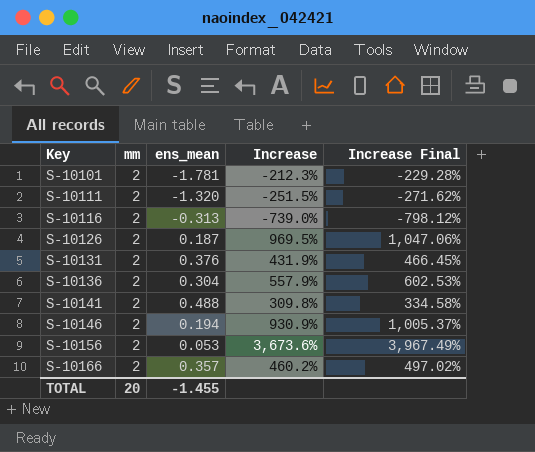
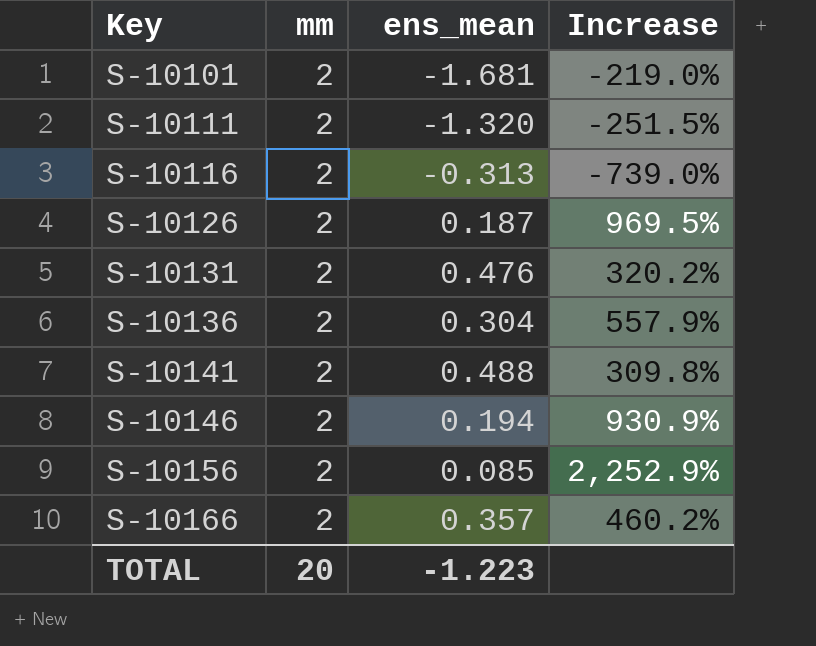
column Increase Final | formula: [Increase] * 1.08 -> none
S-10101 | ens_mean: -1.781 -> -1.681
S-10101 | Increase: -212.3% -> -219.0%
S-10131 | ens_mean: 0.376 -> 0.476
S-10131 | Increase: 431.9% -> 320.2%
S-10156 | ens_mean: 0.053 -> 0.085
S-10156 | Increase: 3,673.6% -> 2,252.9%
TOTAL | ens_mean: -1.455 -> -1.223

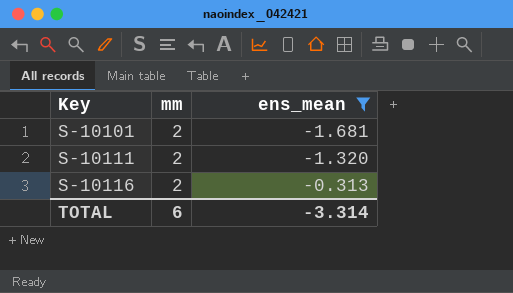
filter: none -> ens_mean <= -0.313
column Increase | formula: ([mm] - [ens_mean]) / [ens_mean] -> none
TOTAL | mm: 20 -> 6
TOTAL | ens_mean: -1.223 -> -3.314

